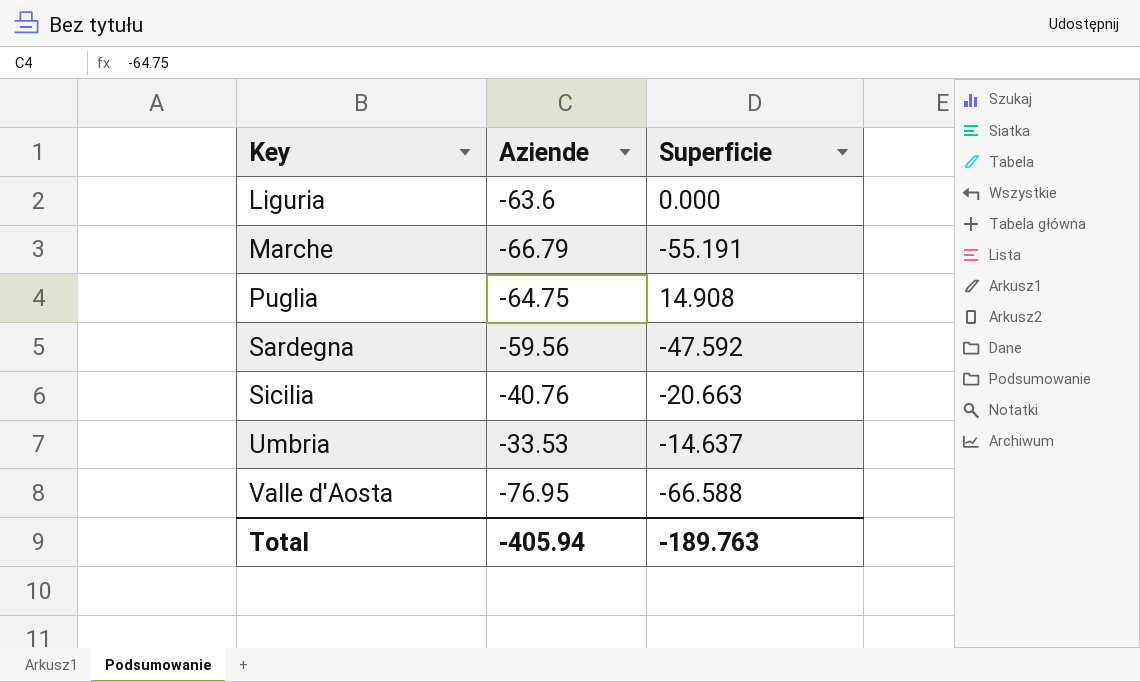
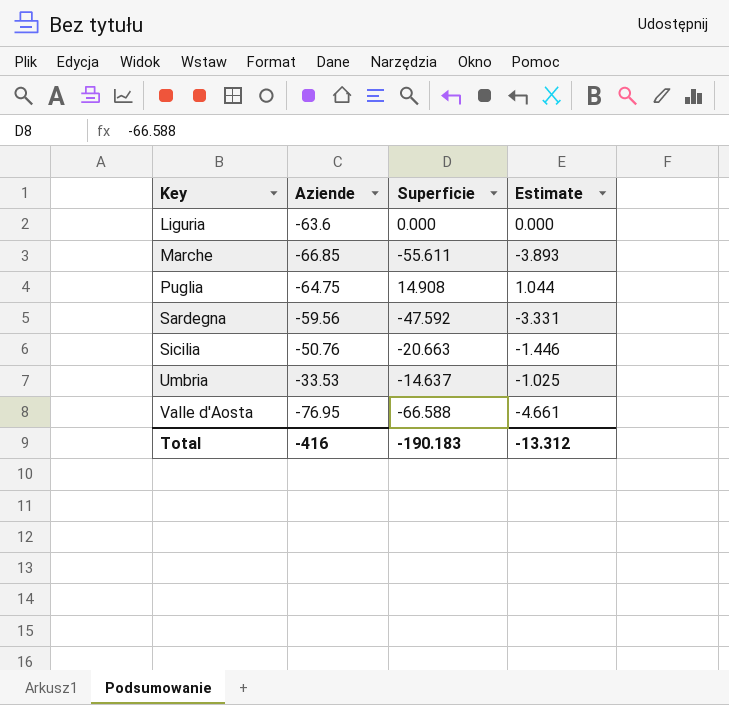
column Estimate | formula: none -> [Superficie] * 0.07
Marche | Aziende: -66.79 -> -66.85
Marche | Superficie: -55.191 -> -55.611
Sicilia | Aziende: -40.76 -> -50.76
Total | Aziende: -405.94 -> -416
Total | Superficie: -189.763 -> -190.183

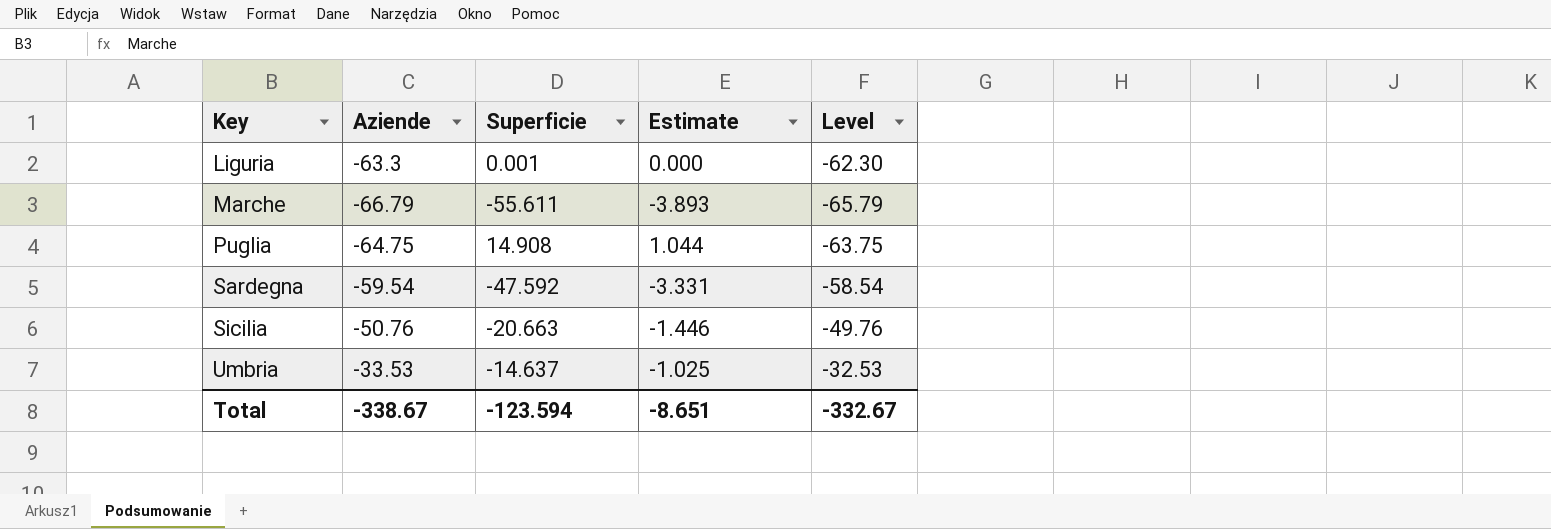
column Level | formula: none -> [Aziende] + 1
row Valle d'Aosta: -76.95 | -66.588 | -4.661 -> none
Liguria | Aziende: -63.6 -> -63.3
Liguria | Superficie: 0.000 -> 0.001
Marche | Aziende: -66.85 -> -66.79
Sardegna | Aziende: -59.56 -> -59.54
Total | Aziende: -416 -> -338.67
Total | Superficie: -190.183 -> -123.594
Total | Estimate: -13.312 -> -8.651

